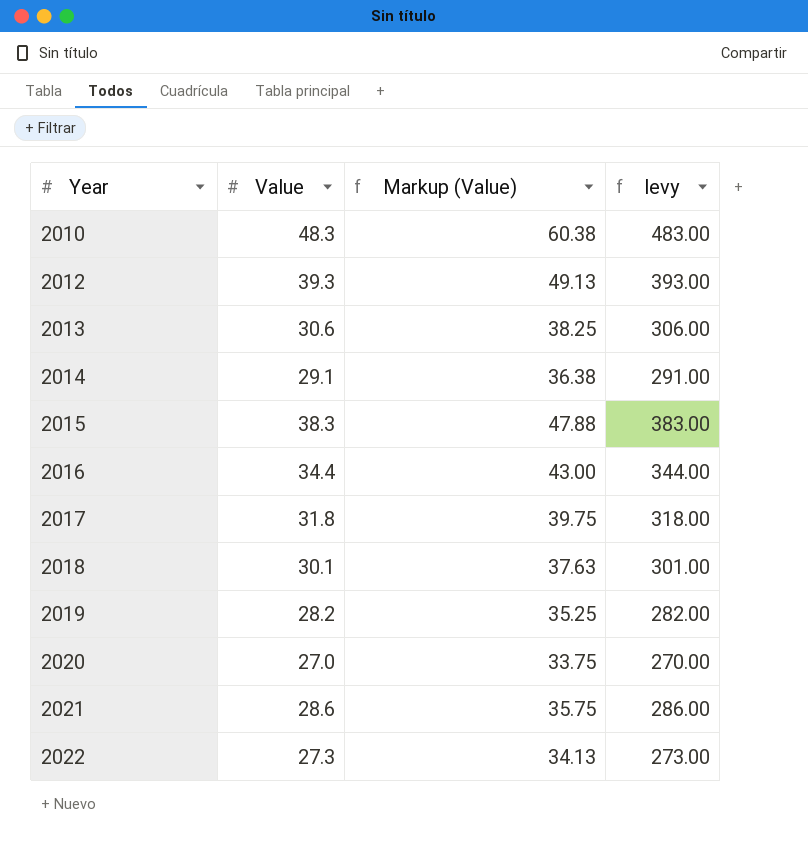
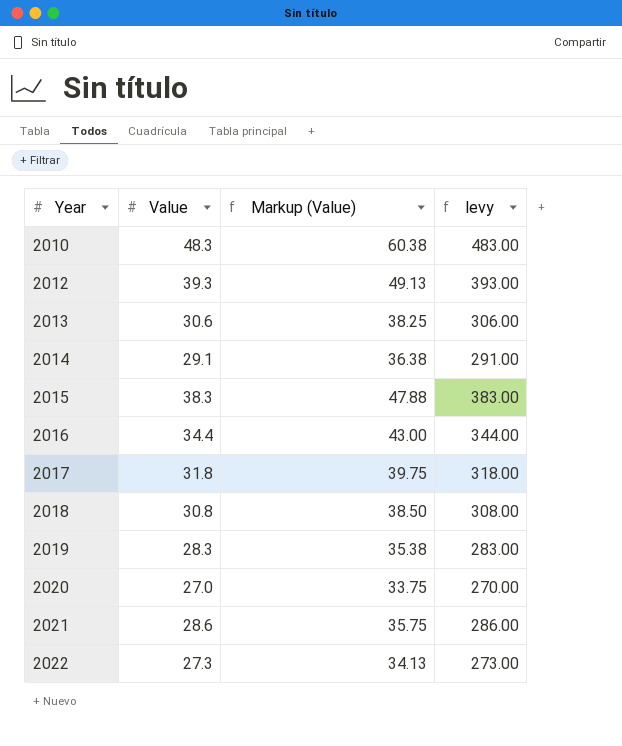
2018 | Value: 30.1 -> 30.8
2018 | Markup (Value): 37.63 -> 38.50
2018 | levy: 301.00 -> 308.00
2019 | Value: 28.2 -> 28.3
2019 | Markup (Value): 35.25 -> 35.38
2019 | levy: 282.00 -> 283.00

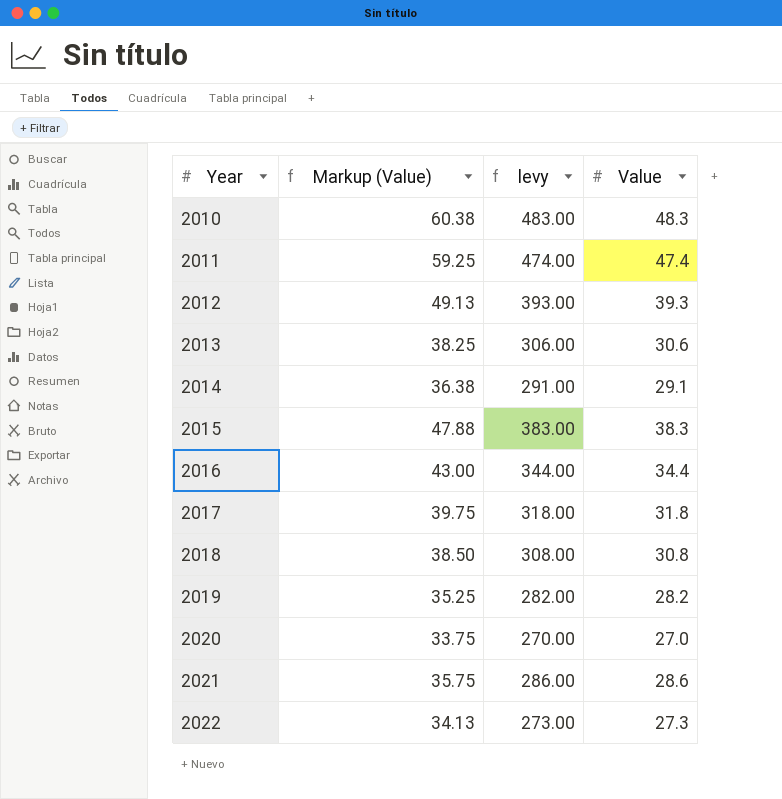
column Value | position: 2 -> 4
row 2011: none -> 59.25 | 474.00 | 47.4
2019 | Markup (Value): 35.38 -> 35.25
2019 | levy: 283.00 -> 282.00
2019 | Value: 28.3 -> 28.2

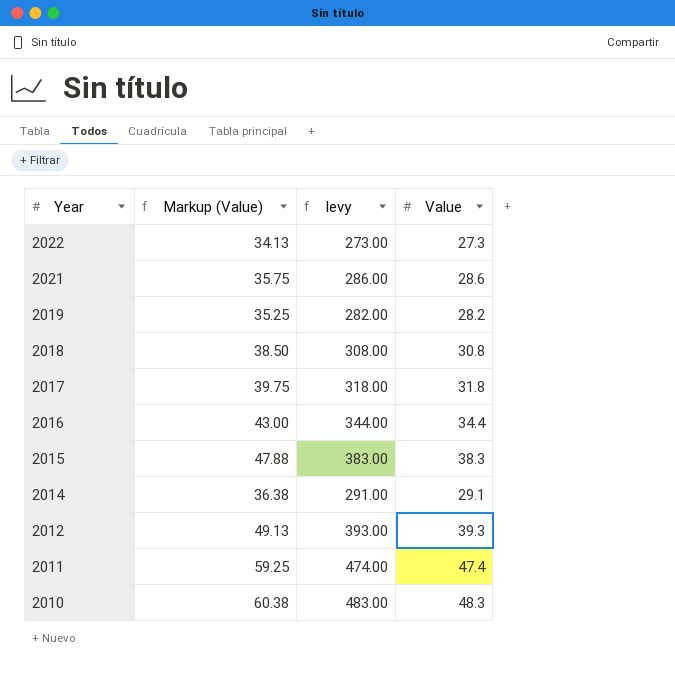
row order: Year ascending -> Year descending
row 2013: 38.25 | 306.00 | 30.6 -> none
row 2020: 33.75 | 270.00 | 27.0 -> none

